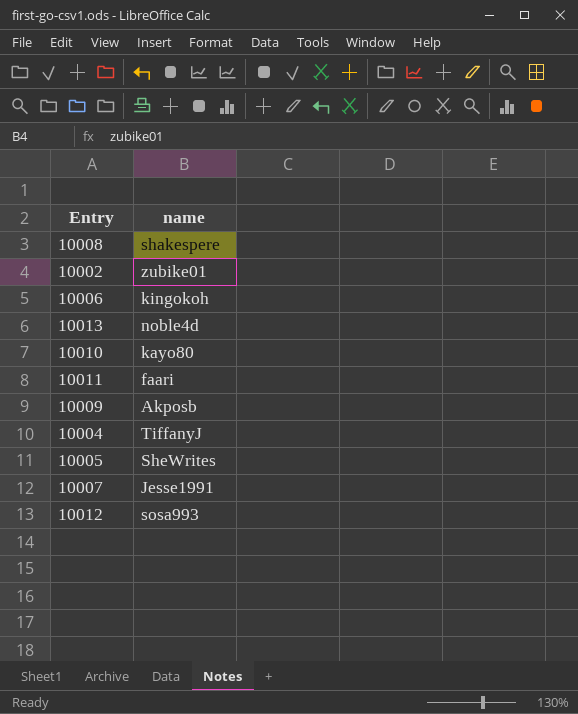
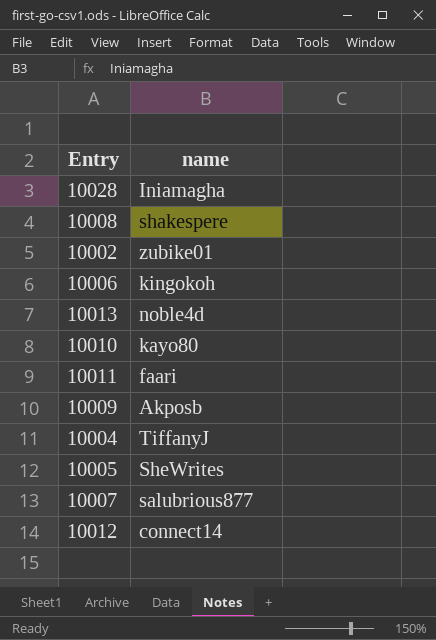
row 10028: none -> Iniamagha
10007 | name: Jesse1991 -> salubrious877
10012 | name: sosa993 -> connect14

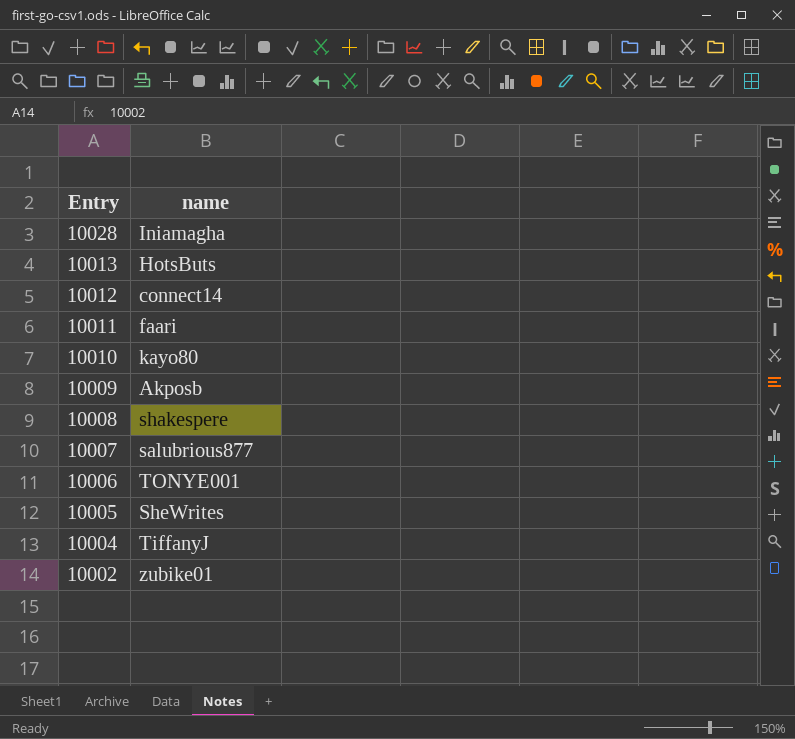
row order: none -> Entry descending
10013 | name: noble4d -> HotsButs
10006 | name: kingokoh -> TONYE001

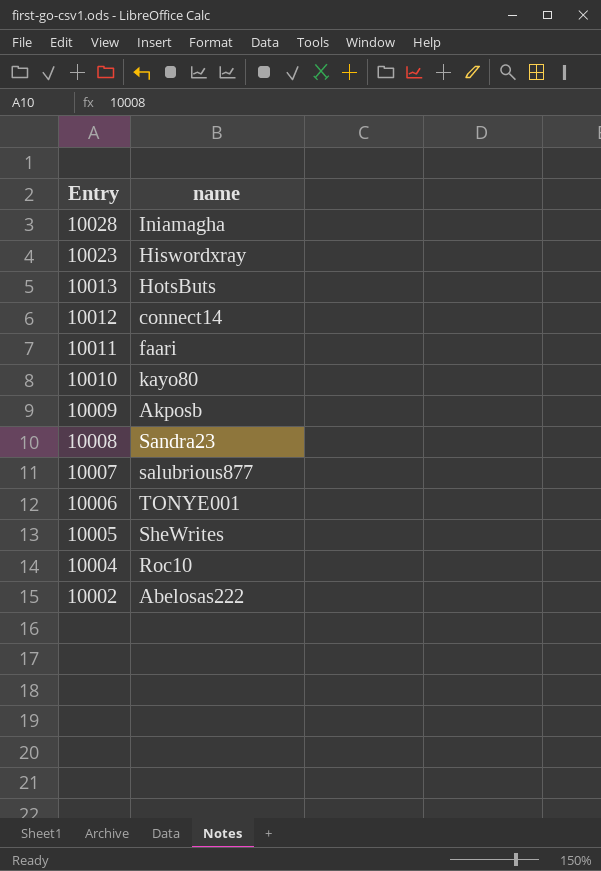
row 10023: none -> Hiswordxray
10008 | name: shakespere -> Sandra23
10004 | name: TiffanyJ -> Roc10
10002 | name: zubike01 -> Abelosas222

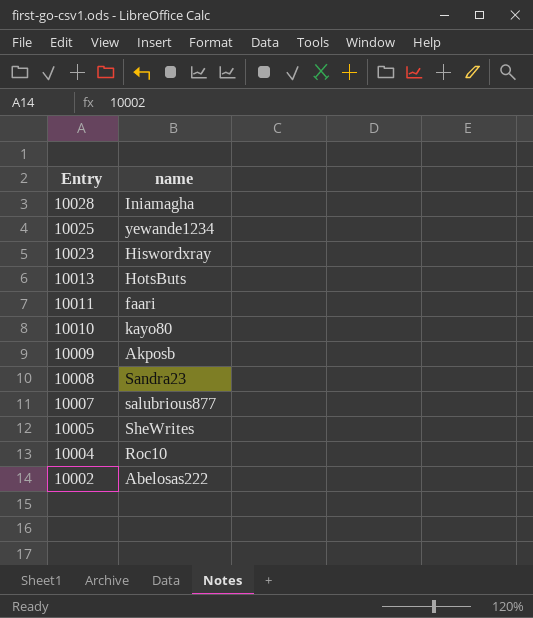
row 10012: connect14 -> none
row 10006: TONYE001 -> none
row 10025: none -> yewande1234

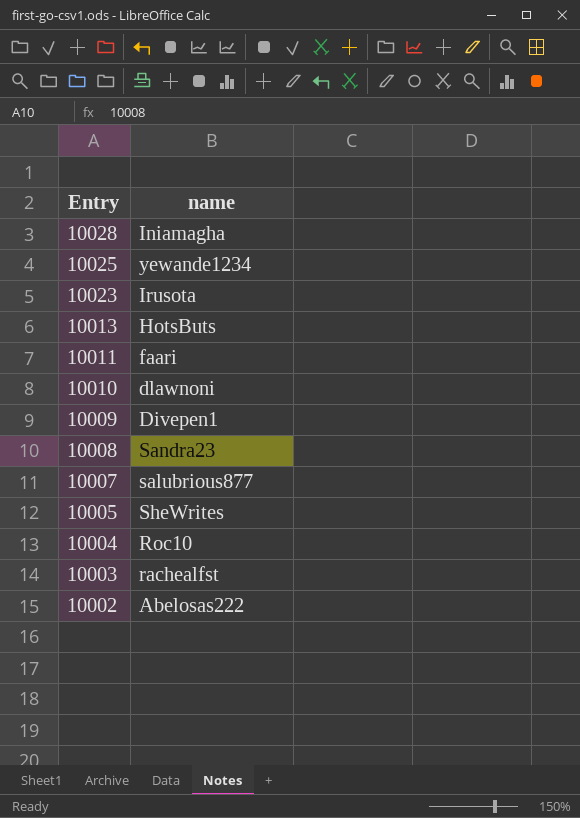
10023 | name: Hiswordxray -> Irusota
10010 | name: kayo80 -> dlawnoni
10009 | name: Akposb -> Divepen1
row 10003: none -> rachealfst

